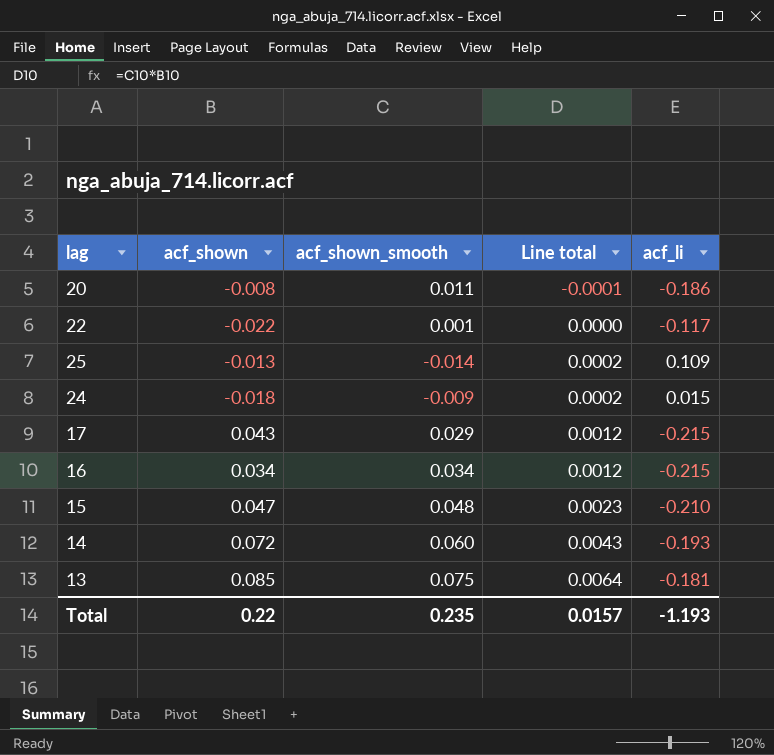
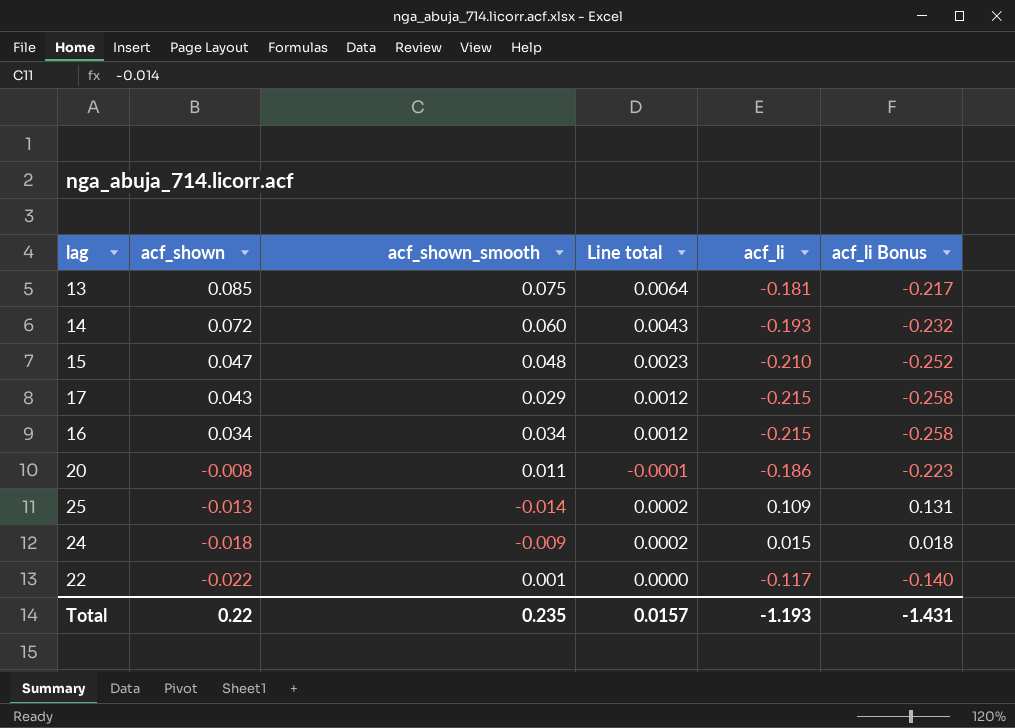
row order: Line total ascending -> acf_shown descending
column acf_li Bonus | formula: none -> [acf_li] * 1.2

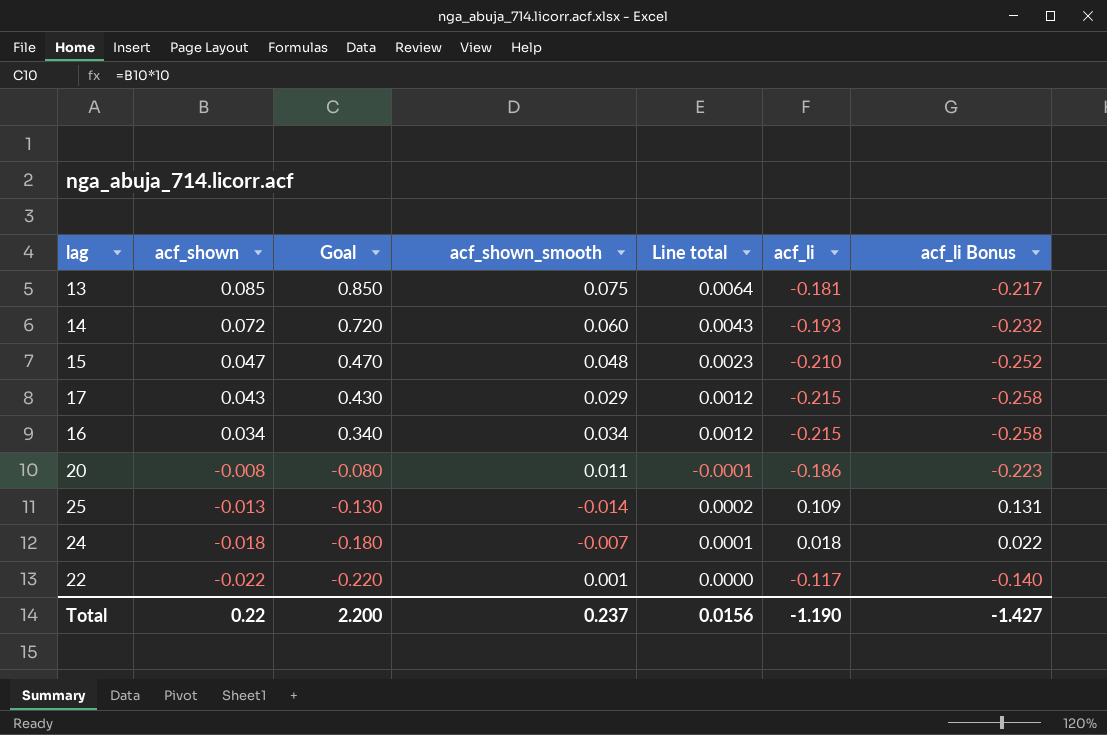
column Goal | formula: none -> [acf_shown] * 10
24 | acf_shown_smooth: -0.009 -> -0.007
24 | Line total: 0.0002 -> 0.0001
24 | acf_li: 0.015 -> 0.018
24 | acf_li Bonus: 0.018 -> 0.022
Total | acf_shown_smooth: 0.235 -> 0.237
Total | Line total: 0.0157 -> 0.0156
Total | acf_li: -1.193 -> -1.190
Total | acf_li Bonus: -1.431 -> -1.427

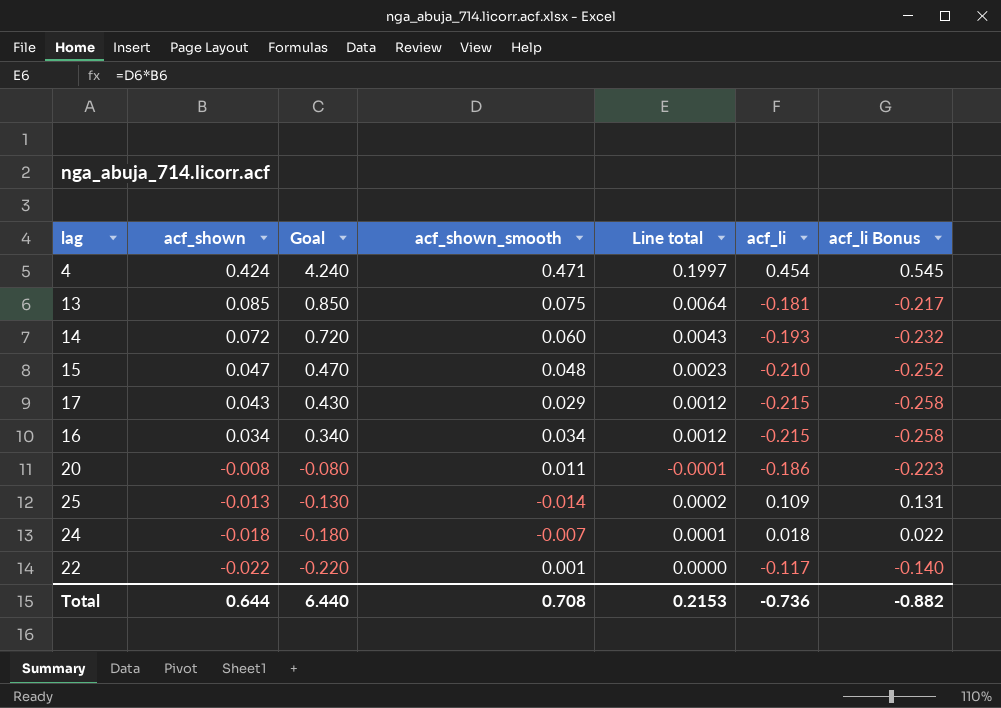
row 4: none -> 0.424 | 4.240 | 0.471 | 0.1997 | 0.454 | 0.545
Total | acf_shown: 0.22 -> 0.644
Total | Goal: 2.200 -> 6.440
Total | acf_shown_smooth: 0.237 -> 0.708
Total | Line total: 0.0156 -> 0.2153
Total | acf_li: -1.190 -> -0.736
Total | acf_li Bonus: -1.427 -> -0.882

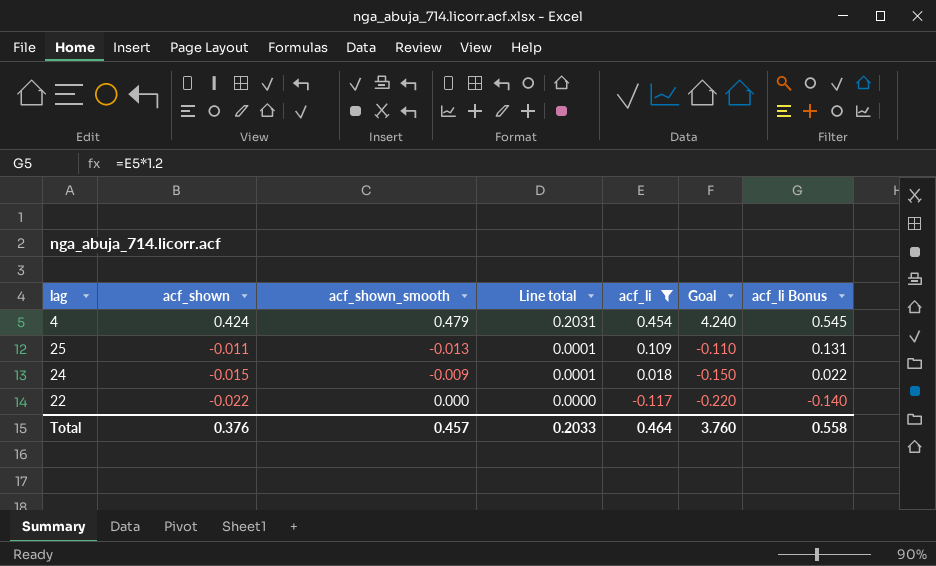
filter: none -> acf_li >= -0.117
column Goal | position: 3 -> 6
4 | acf_shown_smooth: 0.471 -> 0.479
4 | Line total: 0.1997 -> 0.2031
25 | acf_shown: -0.013 -> -0.011
25 | acf_shown_smooth: -0.014 -> -0.013
25 | Line total: 0.0002 -> 0.0001
25 | Goal: -0.130 -> -0.110
24 | acf_shown: -0.018 -> -0.015
24 | acf_shown_smooth: -0.007 -> -0.009
24 | Goal: -0.180 -> -0.150
22 | acf_shown_smooth: 0.001 -> 0.000
Total | acf_shown: 0.644 -> 0.376
Total | acf_shown_smooth: 0.708 -> 0.457
Total | Line total: 0.2153 -> 0.2033
Total | acf_li: -0.736 -> 0.464
Total | Goal: 6.440 -> 3.760
Total | acf_li Bonus: -0.882 -> 0.558

